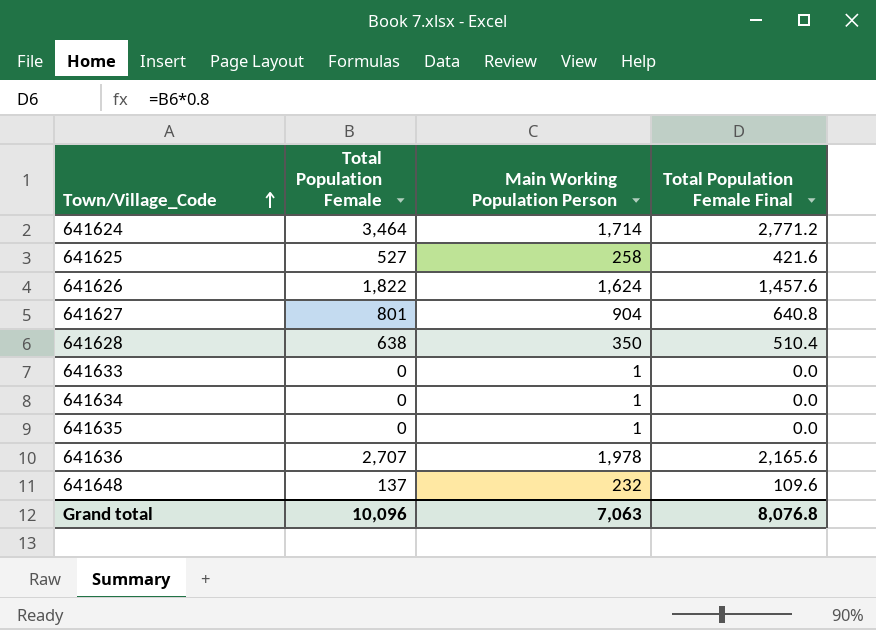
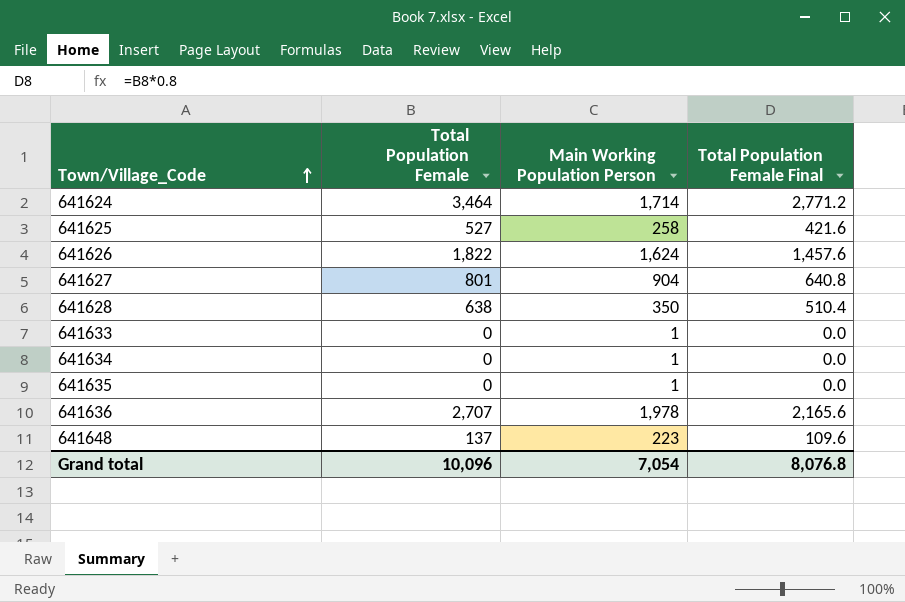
641648 | Main Working Population Person: 232 -> 223
Grand total | Main Working Population Person: 7,063 -> 7,054

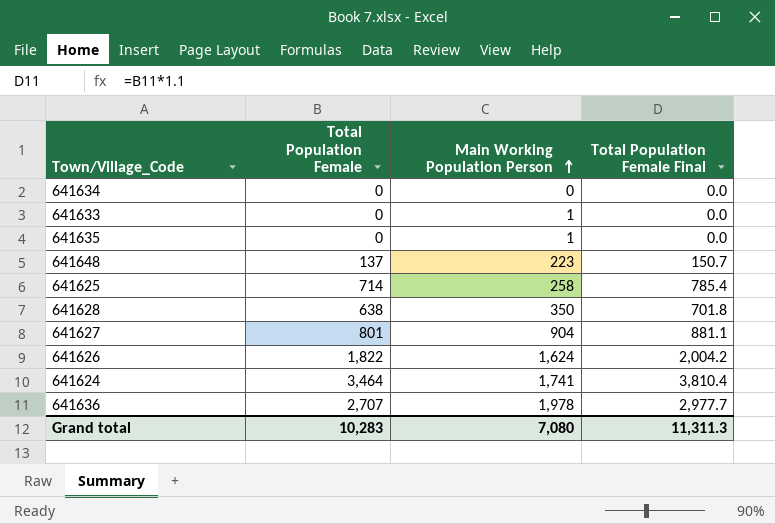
row order: Town/Village_Code ascending -> Main Working Population Person ascending
column Total Population Female Final | formula: [Total Population Female] * 0.8 -> [Total Population Female] * 1.1
641634 | Main Working Population Person: 1 -> 0
641625 | Total Population Female: 527 -> 714
641624 | Main Working Population Person: 1,714 -> 1,741
Grand total | Total Population Female: 10,096 -> 10,283
Grand total | Main Working Population Person: 7,054 -> 7,080
Grand total | Total Population Female Final: 8,076.8 -> 11,311.3

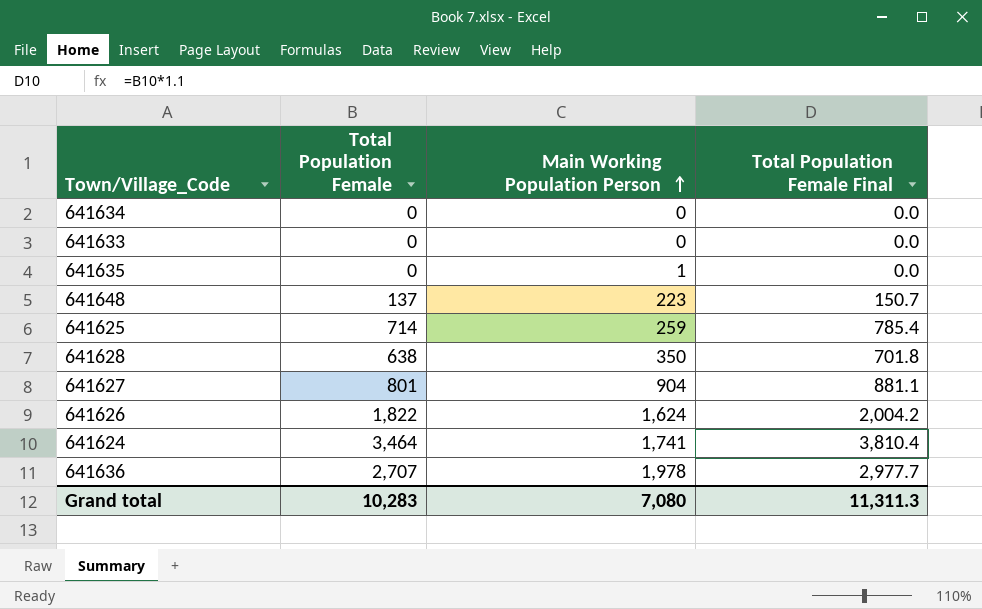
641633 | Main Working Population Person: 1 -> 0
641625 | Main Working Population Person: 258 -> 259

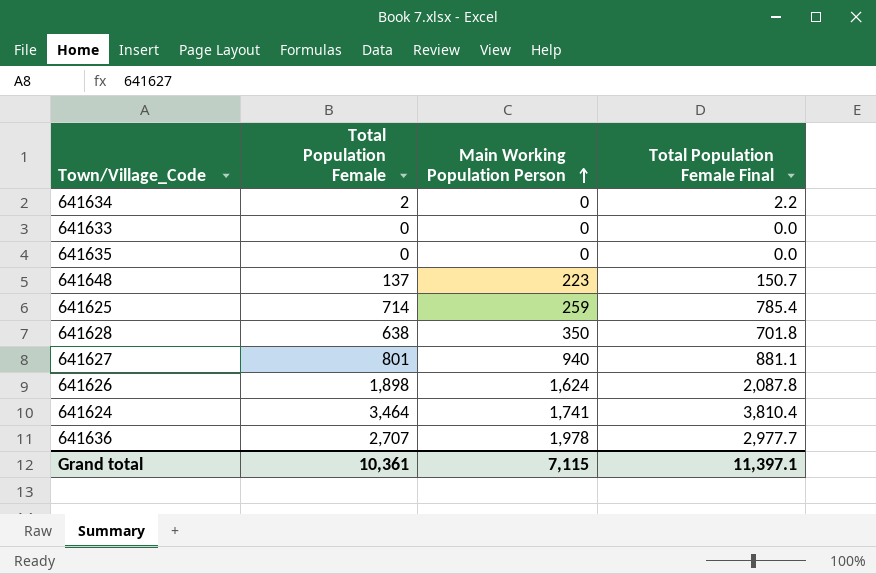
641634 | Total Population Female: 0 -> 2
641634 | Total Population Female Final: 0.0 -> 2.2
641635 | Main Working Population Person: 1 -> 0
641627 | Main Working Population Person: 904 -> 940
641626 | Total Population Female: 1,822 -> 1,898
641626 | Total Population Female Final: 2,004.2 -> 2,087.8
Grand total | Total Population Female: 10,283 -> 10,361
Grand total | Main Working Population Person: 7,080 -> 7,115
Grand total | Total Population Female Final: 11,311.3 -> 11,397.1

